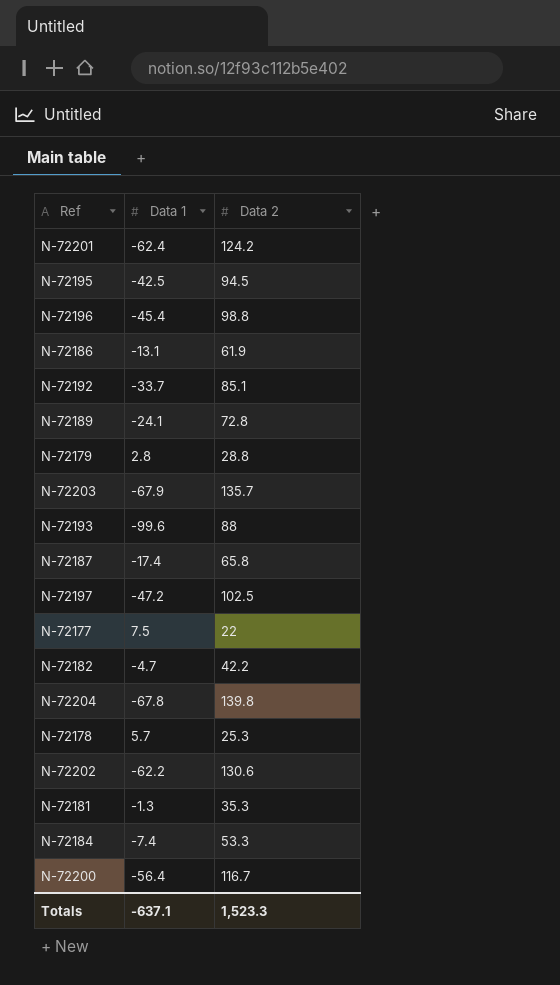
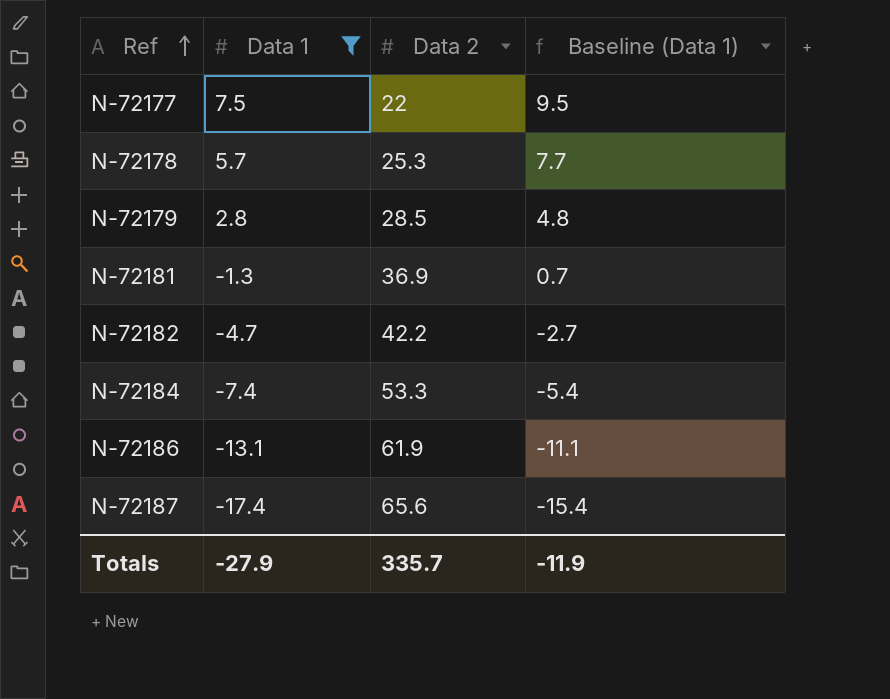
filter: none -> Data 1 >= -17.4
row order: none -> Ref ascending
column Baseline (Data 1) | formula: none -> [Data 1] + 2
N-72179 | Data 2: 28.8 -> 28.5
N-72181 | Data 2: 35.3 -> 36.9
N-72187 | Data 2: 65.8 -> 65.6
Totals | Data 1: -637.1 -> -27.9
Totals | Data 2: 1,523.3 -> 335.7

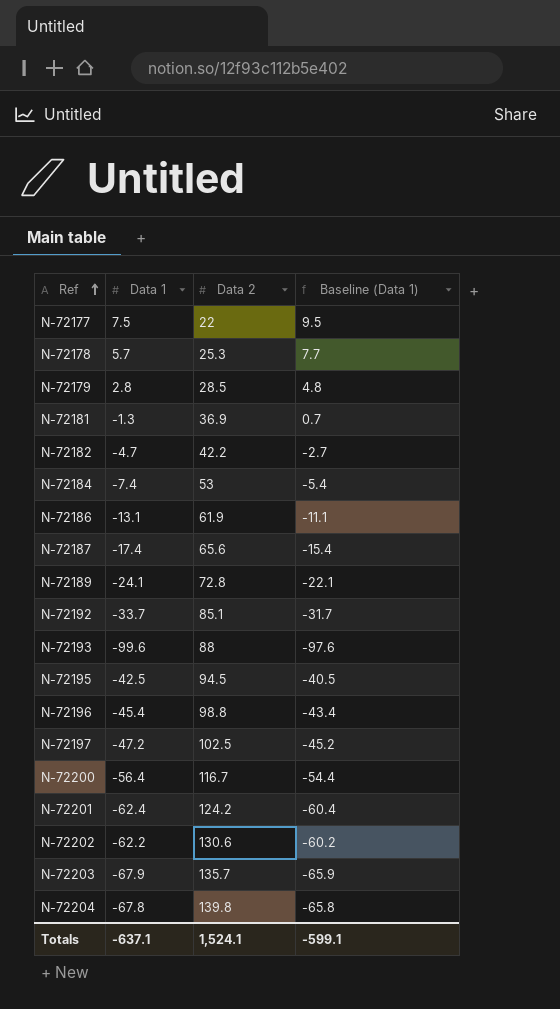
filter: Data 1 >= -17.4 -> none
N-72184 | Data 2: 53.3 -> 53
Totals | Data 1: -27.9 -> -637.1
Totals | Data 2: 335.7 -> 1,524.1
Totals | Baseline (Data 1): -11.9 -> -599.1

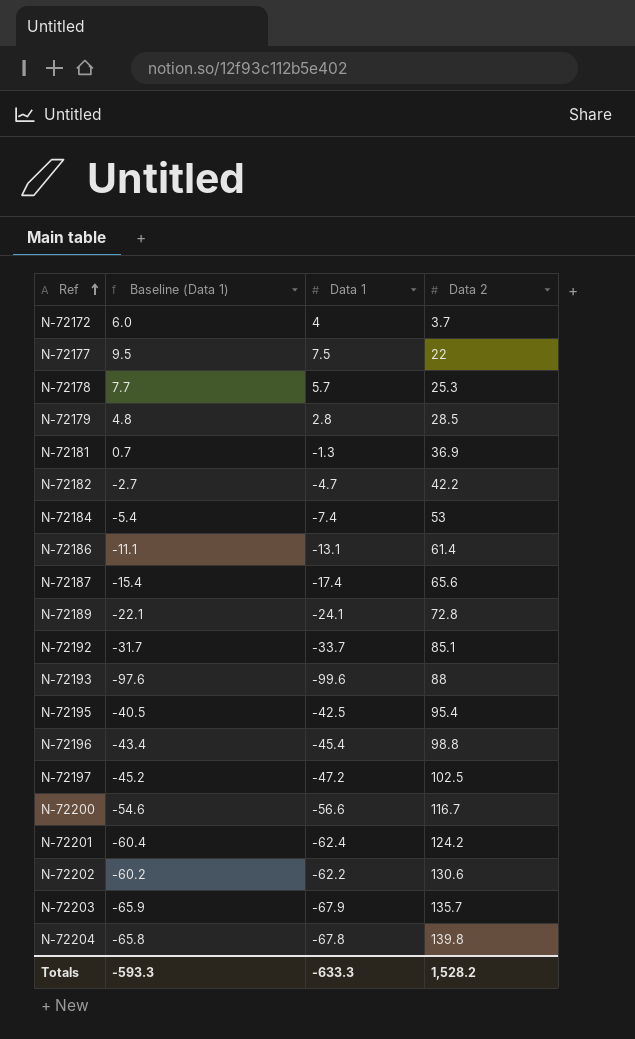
column Baseline (Data 1) | position: 4 -> 2
row N-72172: none -> 6.0 | 4 | 3.7
N-72186 | Data 2: 61.9 -> 61.4
N-72195 | Data 2: 94.5 -> 95.4
N-72200 | Baseline (Data 1): -54.4 -> -54.6
N-72200 | Data 1: -56.4 -> -56.6
Totals | Baseline (Data 1): -599.1 -> -593.3
Totals | Data 1: -637.1 -> -633.3
Totals | Data 2: 1,524.1 -> 1,528.2

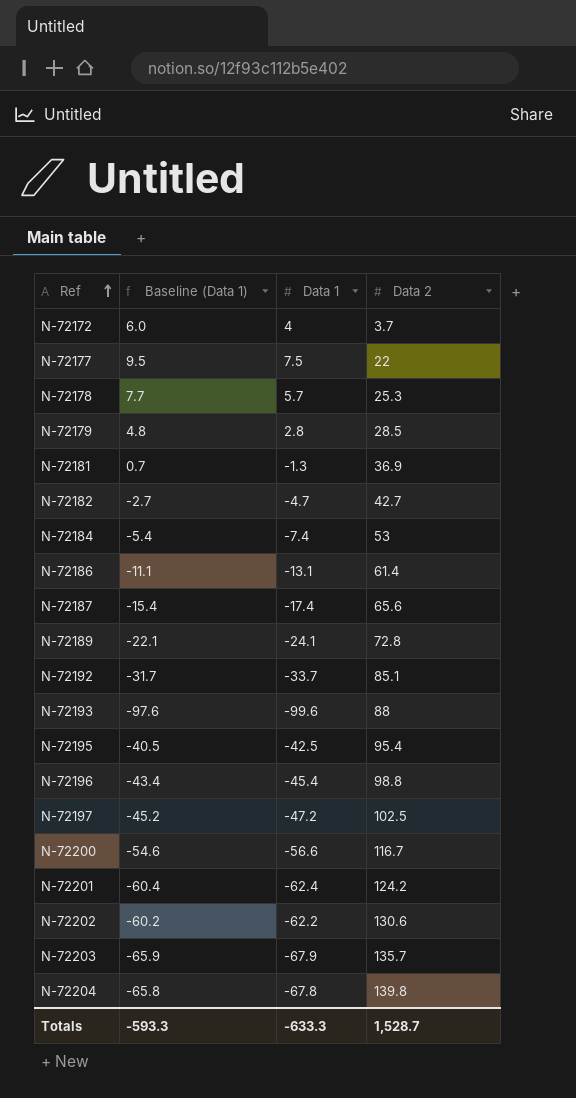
N-72182 | Data 2: 42.2 -> 42.7
Totals | Data 2: 1,528.2 -> 1,528.7

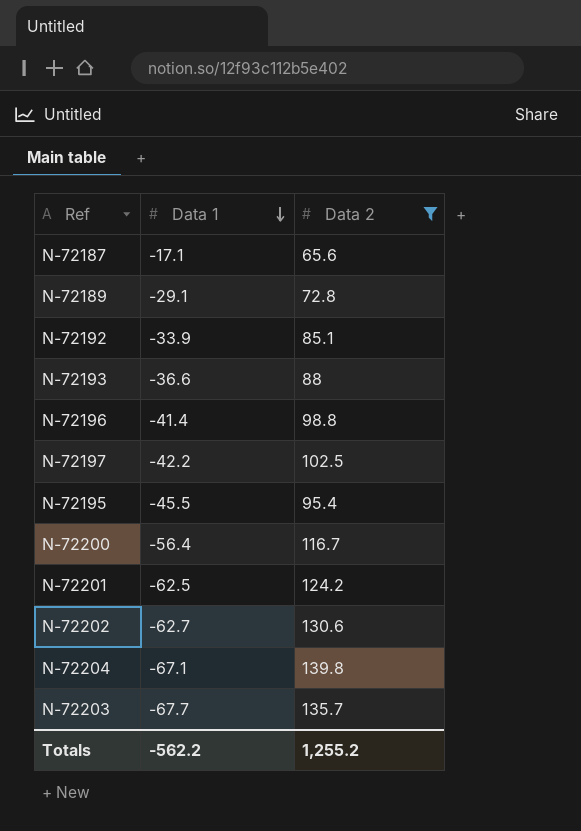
filter: none -> Data 2 >= 65.6
row order: Ref ascending -> Data 1 descending
column Baseline (Data 1) | formula: [Data 1] + 2 -> none
N-72187 | Data 1: -17.4 -> -17.1
N-72189 | Data 1: -24.1 -> -29.1
N-72192 | Data 1: -33.7 -> -33.9
N-72193 | Data 1: -99.6 -> -36.6
N-72196 | Data 1: -45.4 -> -41.4
N-72197 | Data 1: -47.2 -> -42.2
N-72195 | Data 1: -42.5 -> -45.5
N-72200 | Data 1: -56.6 -> -56.4
N-72201 | Data 1: -62.4 -> -62.5
N-72202 | Data 1: -62.2 -> -62.7
N-72204 | Data 1: -67.8 -> -67.1
N-72203 | Data 1: -67.9 -> -67.7
Totals | Data 1: -633.3 -> -562.2
Totals | Data 2: 1,528.7 -> 1,255.2

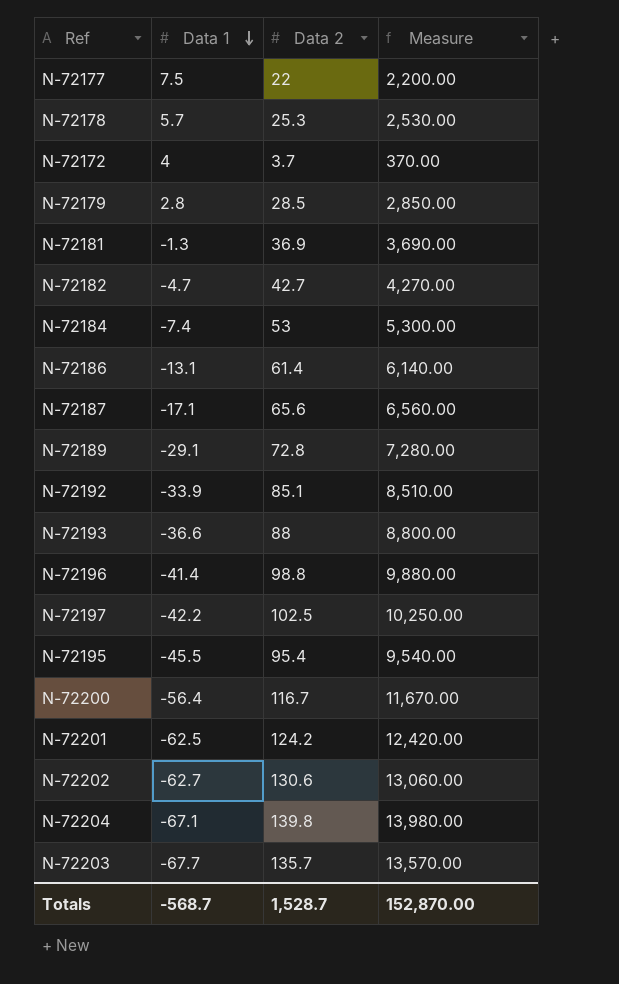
filter: Data 2 >= 65.6 -> none
column Measure | formula: none -> [Data 2] * 100
Totals | Data 1: -562.2 -> -568.7
Totals | Data 2: 1,255.2 -> 1,528.7

